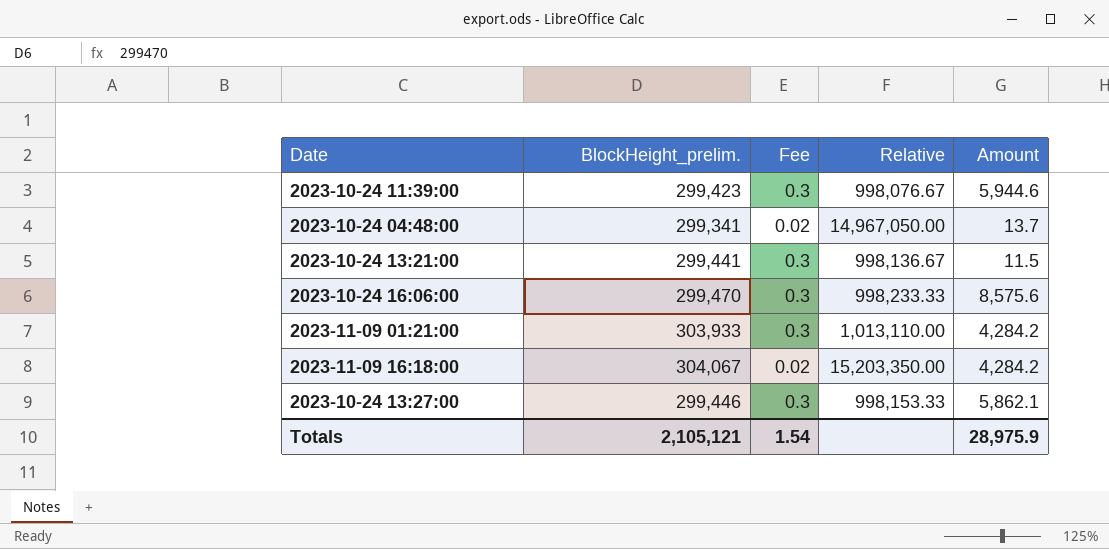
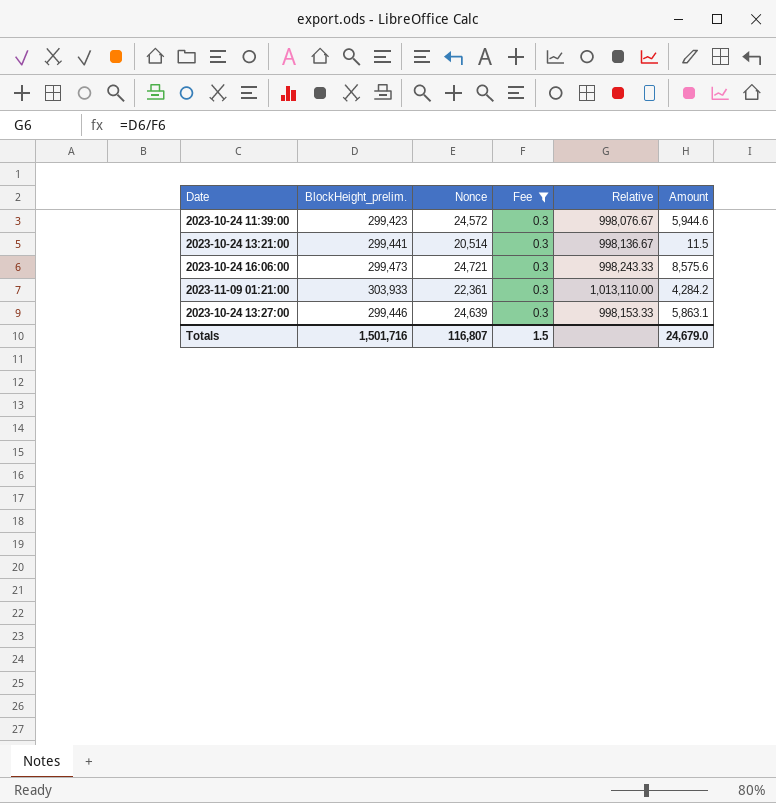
filter: none -> Fee = 0.3
column Nonce | position: none -> 3
2023-10-24 16:06:00 | BlockHeight_prelim.: 299,470 -> 299,473
2023-10-24 16:06:00 | Relative: 998,233.33 -> 998,243.33
2023-10-24 13:27:00 | Amount: 5,862.1 -> 5,863.1
Totals | BlockHeight_prelim.: 2,105,121 -> 1,501,716
Totals | Fee: 1.54 -> 1.5
Totals | Amount: 28,975.9 -> 24,679.0

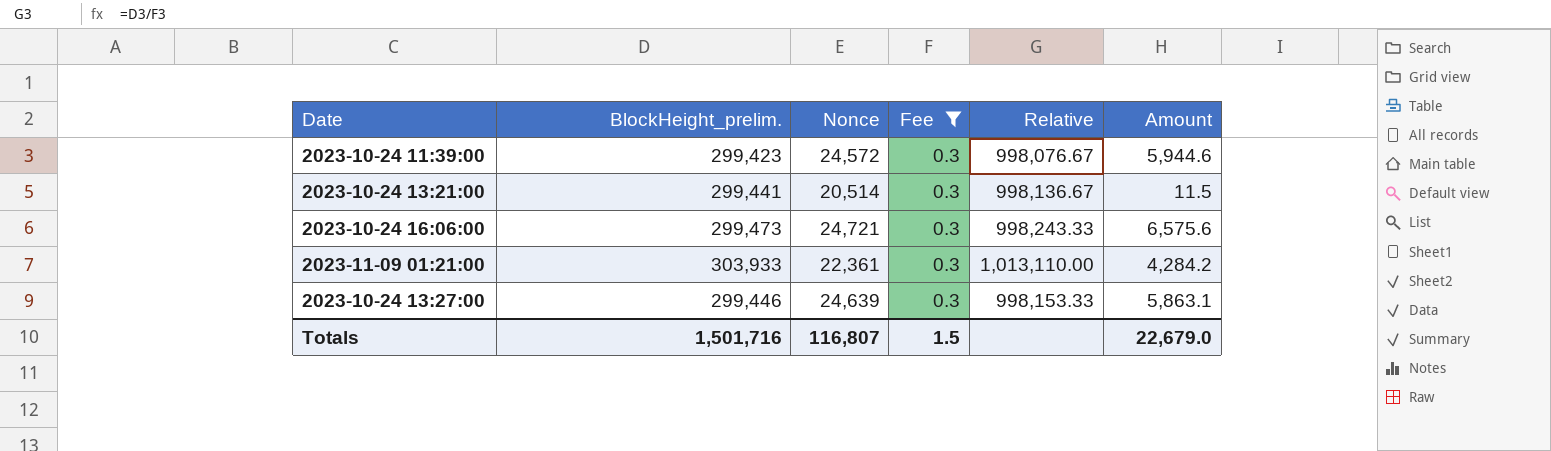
2023-10-24 16:06:00 | Amount: 8,575.6 -> 6,575.6
Totals | Amount: 24,679.0 -> 22,679.0

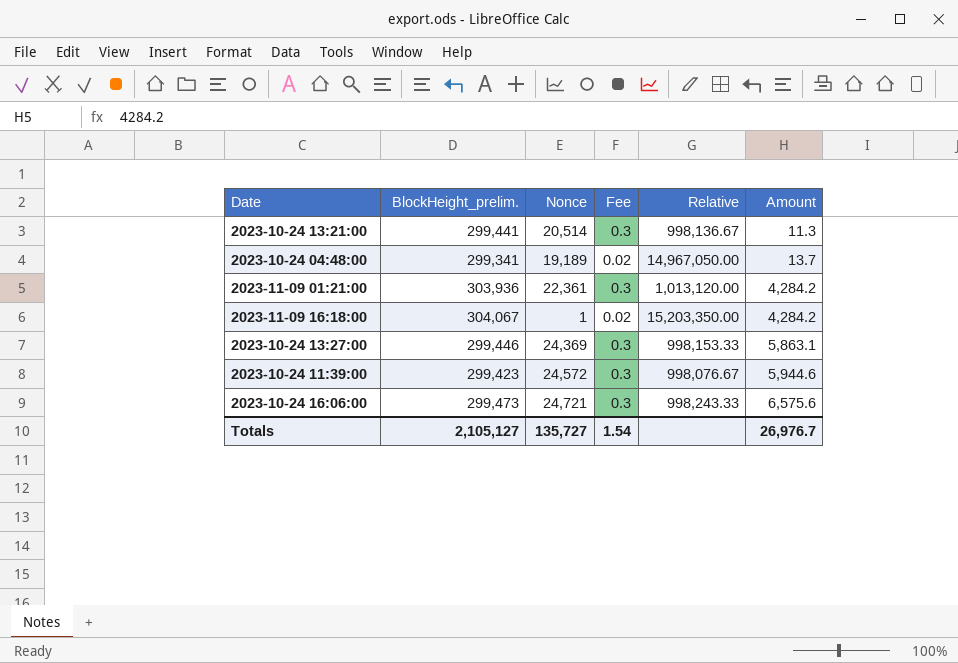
filter: Fee = 0.3 -> none
row order: none -> Amount ascending
2023-10-24 13:21:00 | Amount: 11.5 -> 11.3
2023-11-09 01:21:00 | BlockHeight_prelim.: 303,933 -> 303,936
2023-11-09 01:21:00 | Relative: 1,013,110.00 -> 1,013,120.00
2023-10-24 13:27:00 | Nonce: 24,639 -> 24,369
Totals | BlockHeight_prelim.: 1,501,716 -> 2,105,127
Totals | Nonce: 116,807 -> 135,727
Totals | Fee: 1.5 -> 1.54
Totals | Amount: 22,679.0 -> 26,976.7

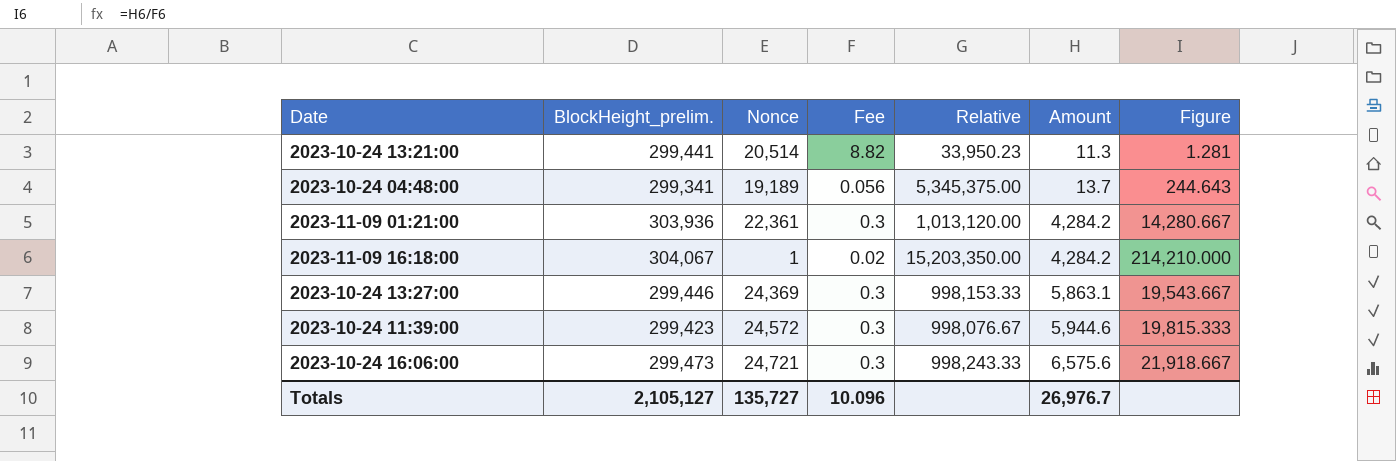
column Figure | formula: none -> [Amount] / [Fee]
2023-10-24 13:21:00 | Fee: 0.3 -> 8.82
2023-10-24 13:21:00 | Relative: 998,136.67 -> 33,950.23
2023-10-24 04:48:00 | Fee: 0.02 -> 0.056
2023-10-24 04:48:00 | Relative: 14,967,050.00 -> 5,345,375.00
Totals | Fee: 1.54 -> 10.096

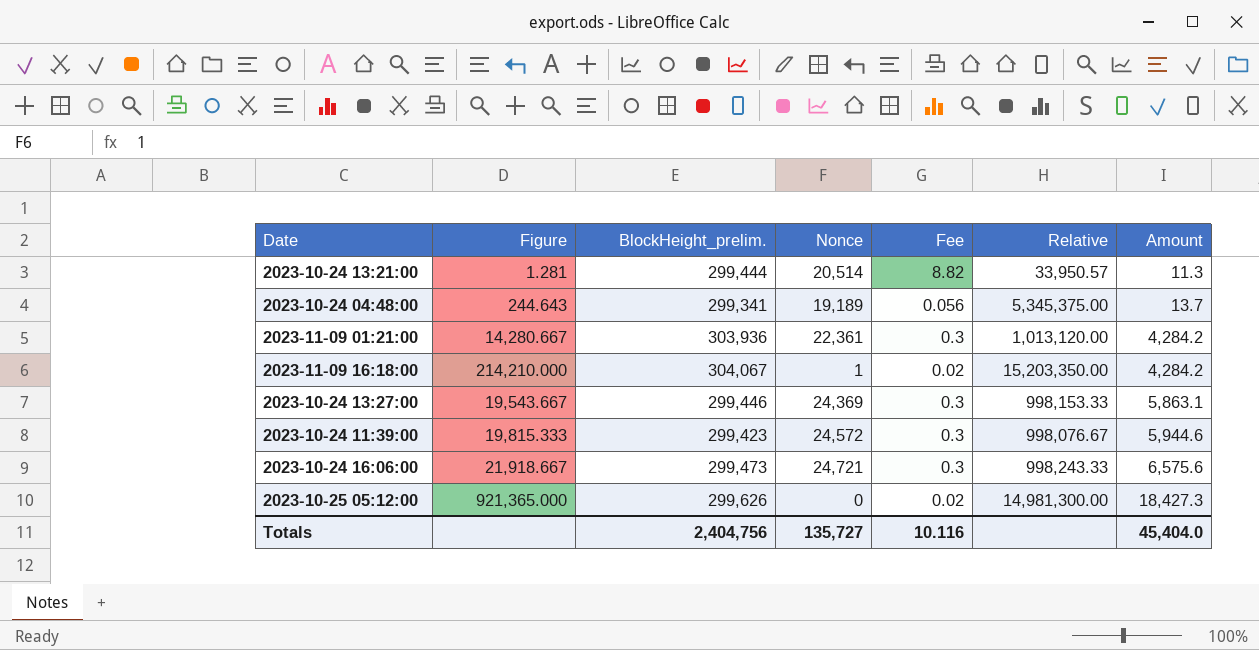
column Figure | position: 7 -> 2
2023-10-24 13:21:00 | BlockHeight_prelim.: 299,441 -> 299,444
2023-10-24 13:21:00 | Relative: 33,950.23 -> 33,950.57
row 2023-10-25 05:12:00: none -> 921,365.000 | 299,626 | 0 | 0.02 | 14,981,300.00 | 18,427.3
Totals | BlockHeight_prelim.: 2,105,127 -> 2,404,756
Totals | Fee: 10.096 -> 10.116
Totals | Amount: 26,976.7 -> 45,404.0

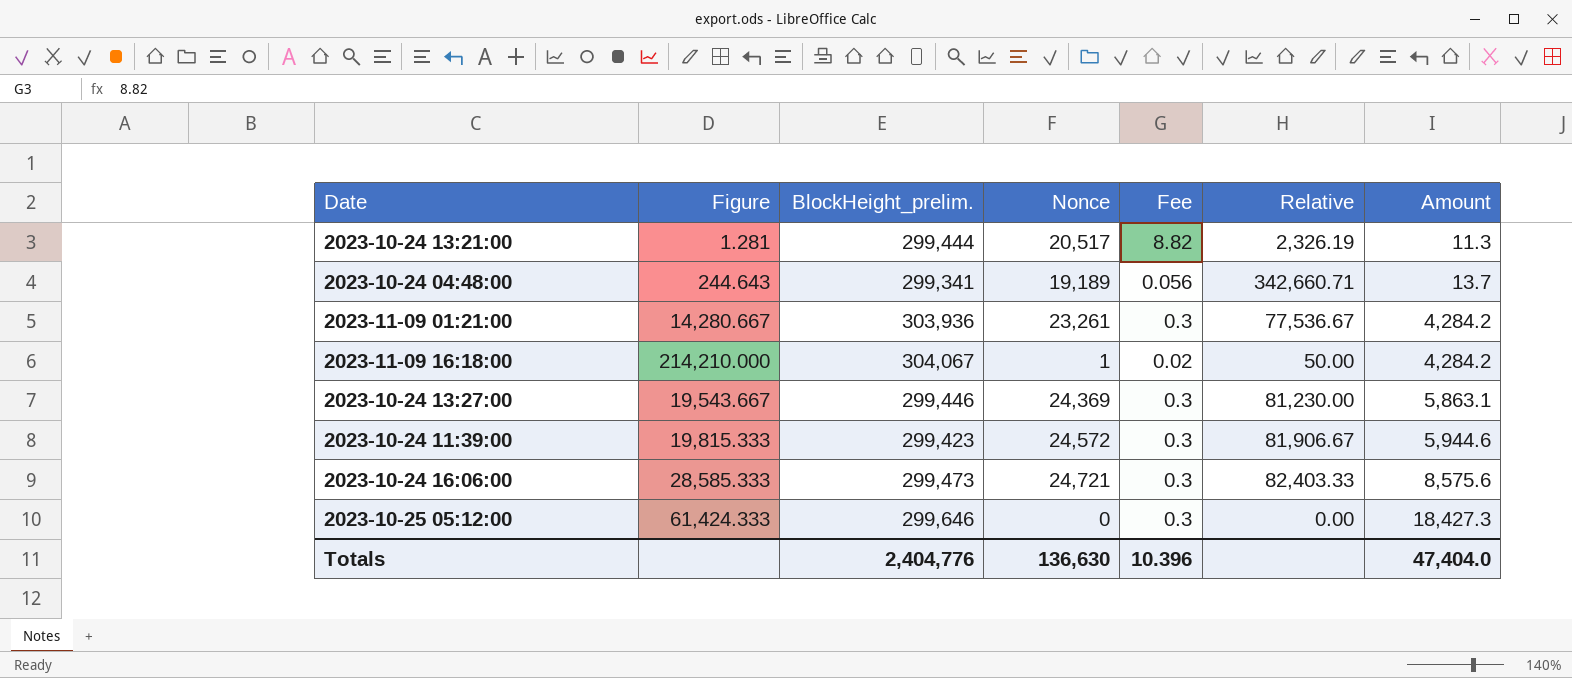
column Relative | formula: [BlockHeight_prelim.] / [Fee] -> [Nonce] / [Fee]
2023-10-24 13:21:00 | Nonce: 20,514 -> 20,517
2023-11-09 01:21:00 | Nonce: 22,361 -> 23,261
2023-10-24 16:06:00 | Figure: 21,918.667 -> 28,585.333
2023-10-24 16:06:00 | Amount: 6,575.6 -> 8,575.6
2023-10-25 05:12:00 | Figure: 921,365.000 -> 61,424.333
2023-10-25 05:12:00 | BlockHeight_prelim.: 299,626 -> 299,646
2023-10-25 05:12:00 | Fee: 0.02 -> 0.3
Totals | BlockHeight_prelim.: 2,404,756 -> 2,404,776
Totals | Nonce: 135,727 -> 136,630
Totals | Fee: 10.116 -> 10.396
Totals | Amount: 45,404.0 -> 47,404.0

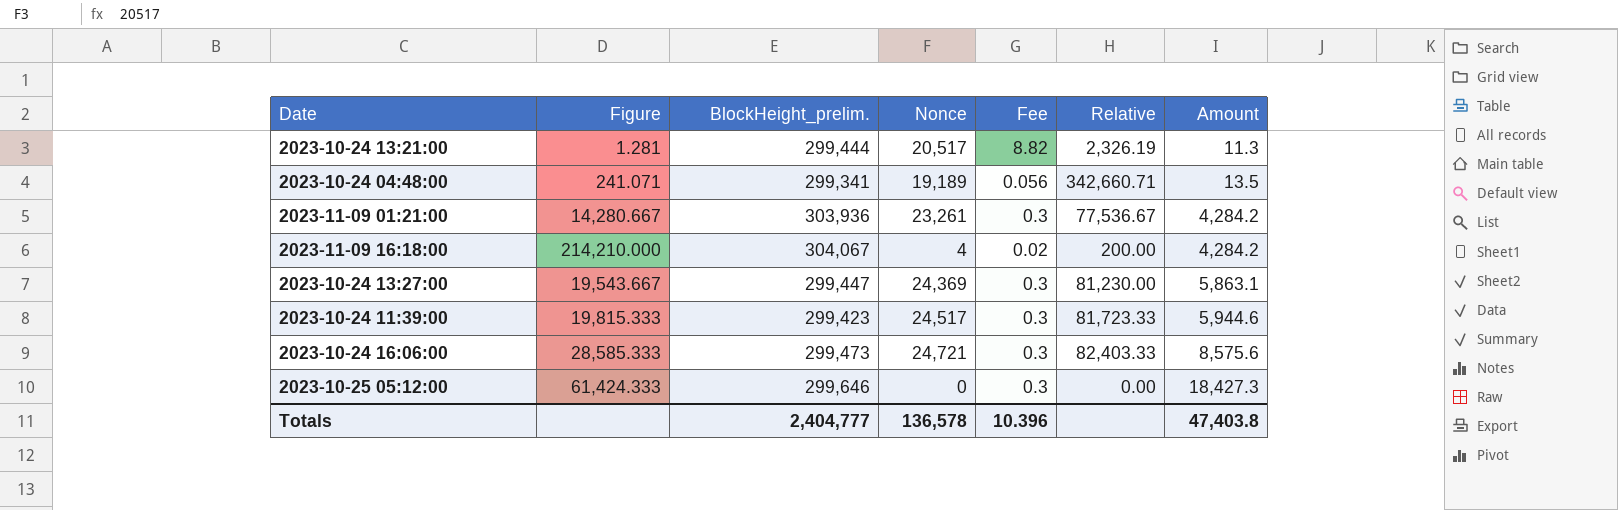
2023-10-24 04:48:00 | Figure: 244.643 -> 241.071
2023-10-24 04:48:00 | Amount: 13.7 -> 13.5
2023-11-09 16:18:00 | Nonce: 1 -> 4
2023-11-09 16:18:00 | Relative: 50.00 -> 200.00
2023-10-24 13:27:00 | BlockHeight_prelim.: 299,446 -> 299,447
2023-10-24 11:39:00 | Nonce: 24,572 -> 24,517
2023-10-24 11:39:00 | Relative: 81,906.67 -> 81,723.33
Totals | BlockHeight_prelim.: 2,404,776 -> 2,404,777
Totals | Nonce: 136,630 -> 136,578
Totals | Amount: 47,404.0 -> 47,403.8

